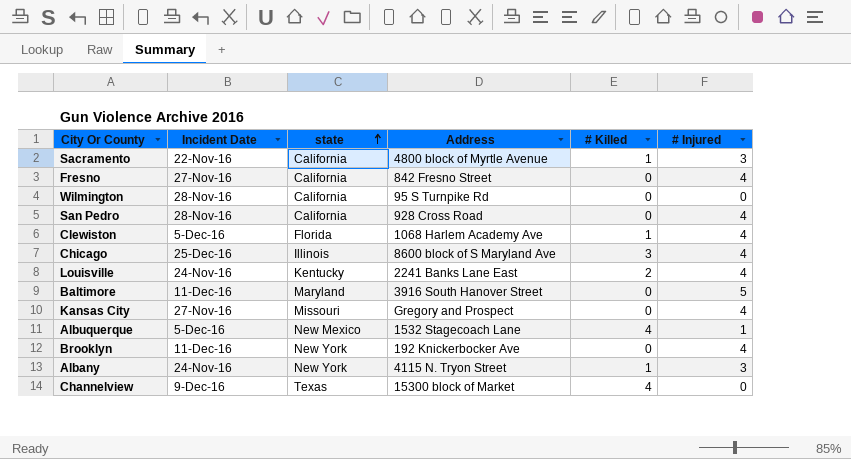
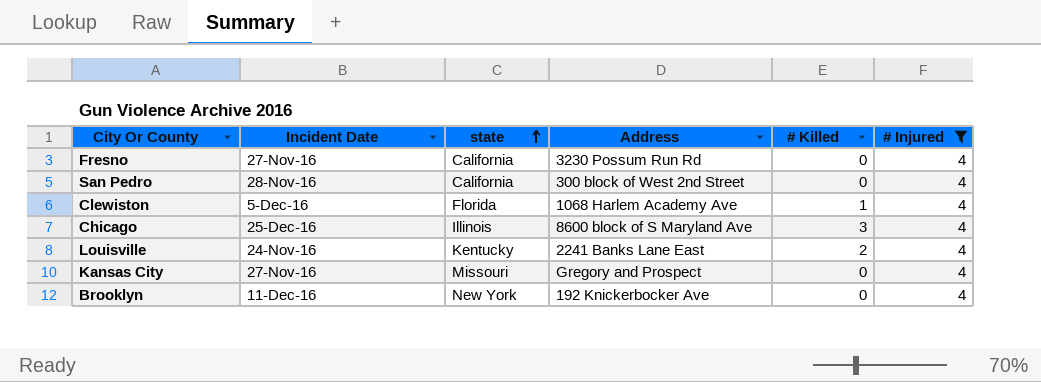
filter: none -> # Injured = 4
Fresno | Address: 842 Fresno Street -> 3230 Possum Run Rd
San Pedro | Address: 928 Cross Road -> 300 block of West 2nd Street

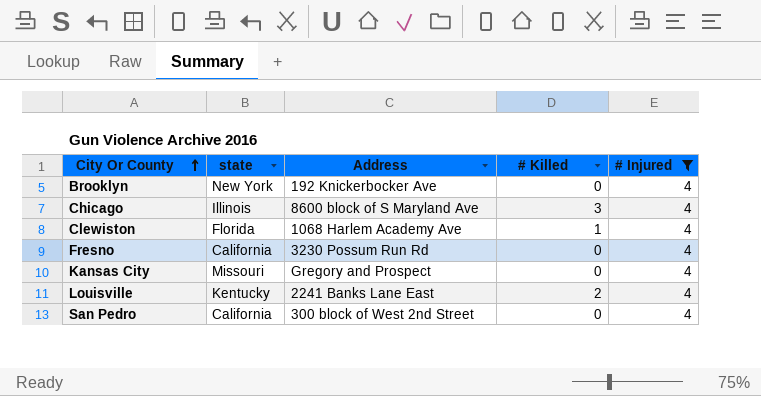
row order: state ascending -> City Or County ascending
column Incident Date | position: 2 -> none

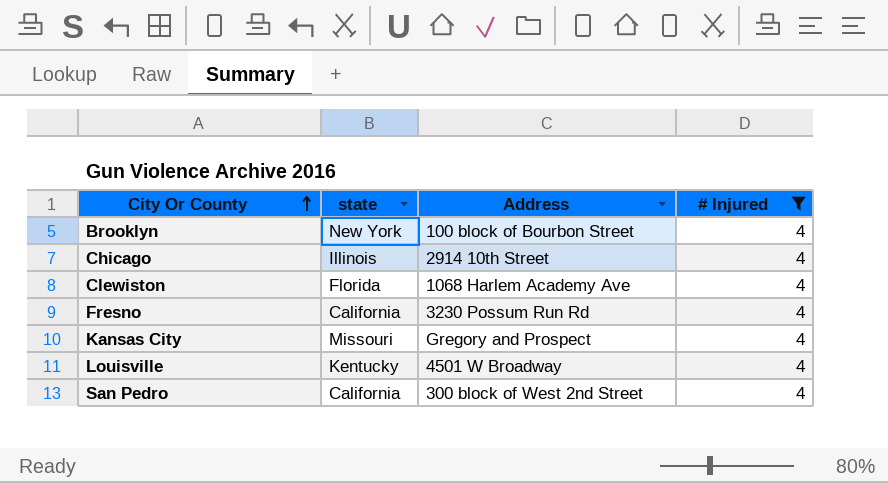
column # Killed | position: 4 -> none
Brooklyn | Address: 192 Knickerbocker Ave -> 100 block of Bourbon Street
Chicago | Address: 8600 block of S Maryland Ave -> 2914 10th Street
Louisville | Address: 2241 Banks Lane East -> 4501 W Broadway

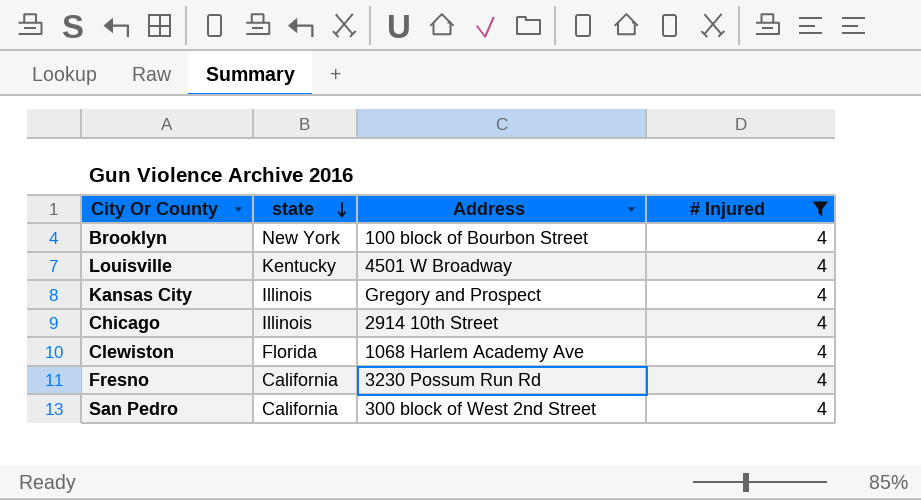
row order: City Or County ascending -> state descending
Kansas City | state: Missouri -> Illinois

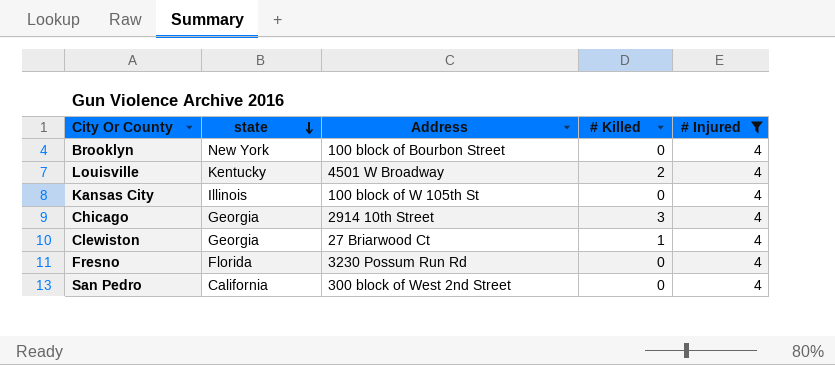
column # Killed | position: none -> 4
Kansas City | Address: Gregory and Prospect -> 100 block of W 105th St
Chicago | state: Illinois -> Georgia
Clewiston | state: Florida -> Georgia
Clewiston | Address: 1068 Harlem Academy Ave -> 27 Briarwood Ct
Fresno | state: California -> Florida

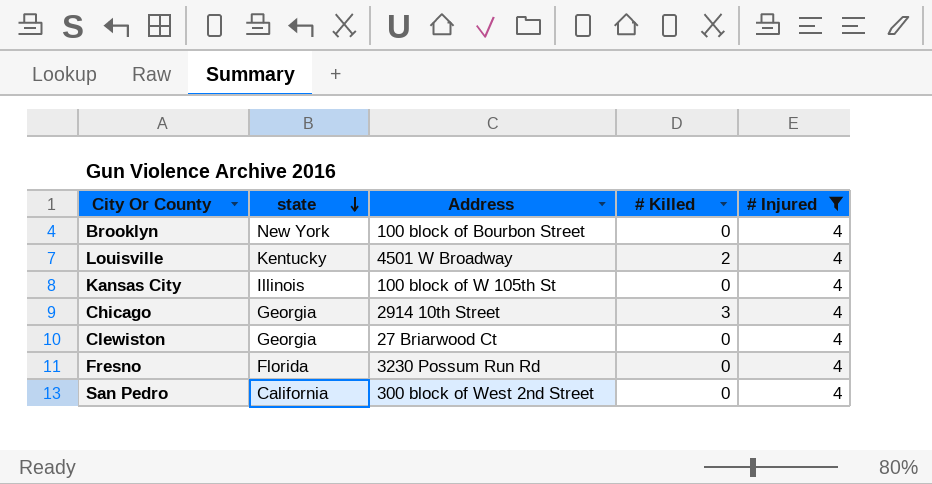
Clewiston | # Killed: 1 -> 0

